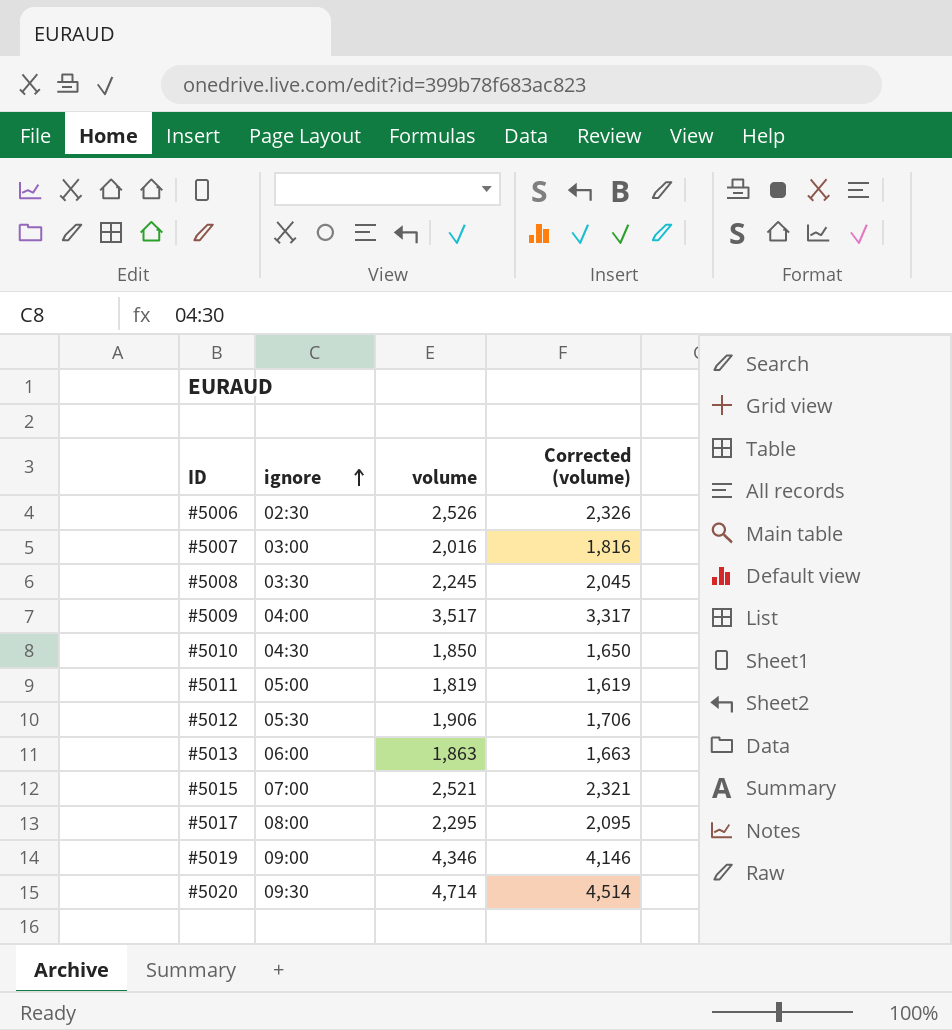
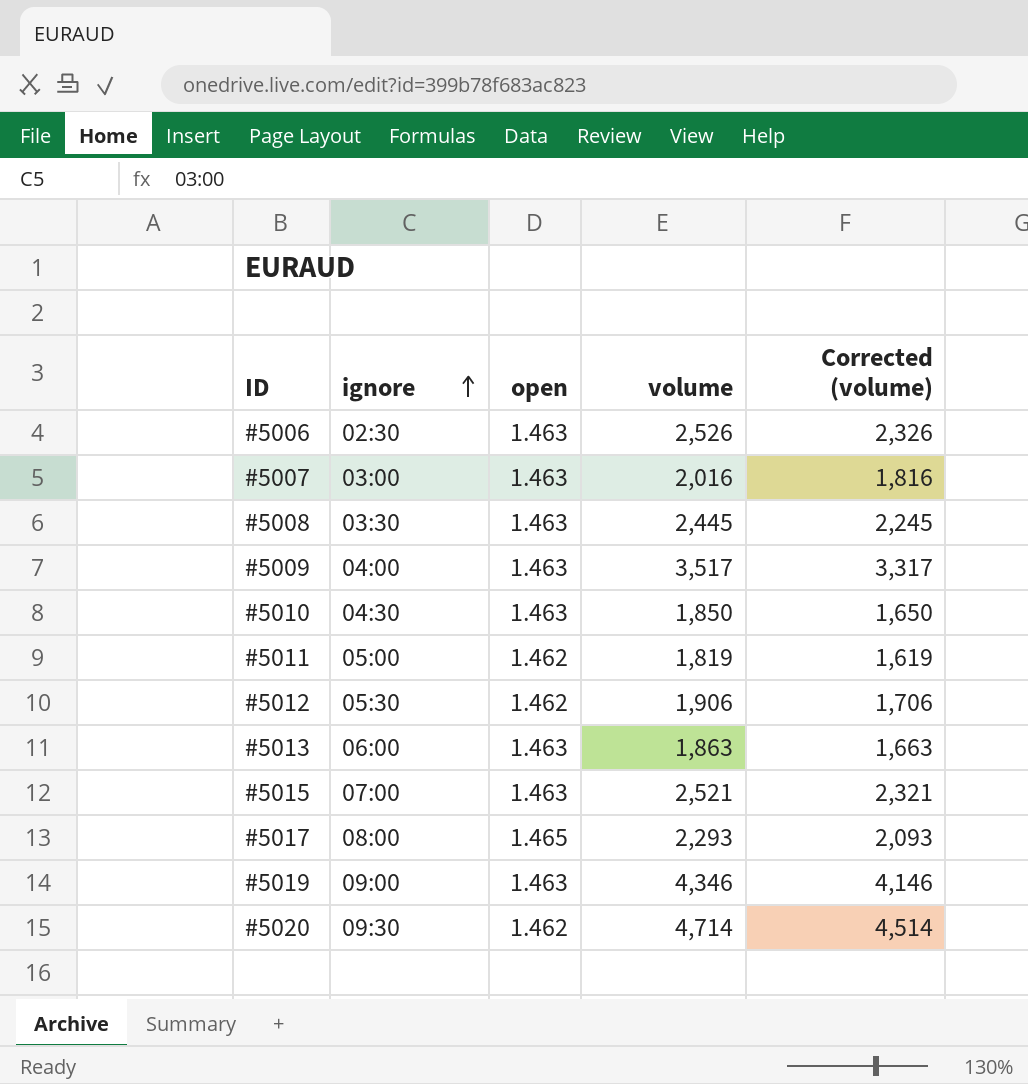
column open | position: none -> 3
#5008 | volume: 2,245 -> 2,445
#5008 | Corrected (volume): 2,045 -> 2,245
#5017 | volume: 2,295 -> 2,293
#5017 | Corrected (volume): 2,095 -> 2,093

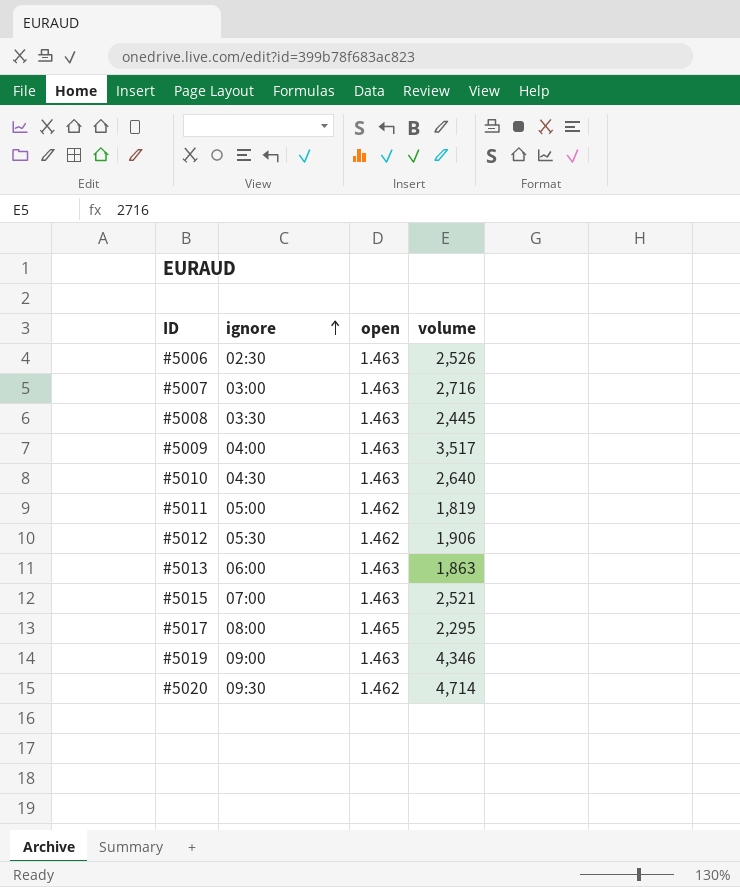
column Corrected (volume) | formula: [volume] - 200 -> none
#5007 | volume: 2,016 -> 2,716
#5010 | volume: 1,850 -> 2,640
#5017 | volume: 2,293 -> 2,295

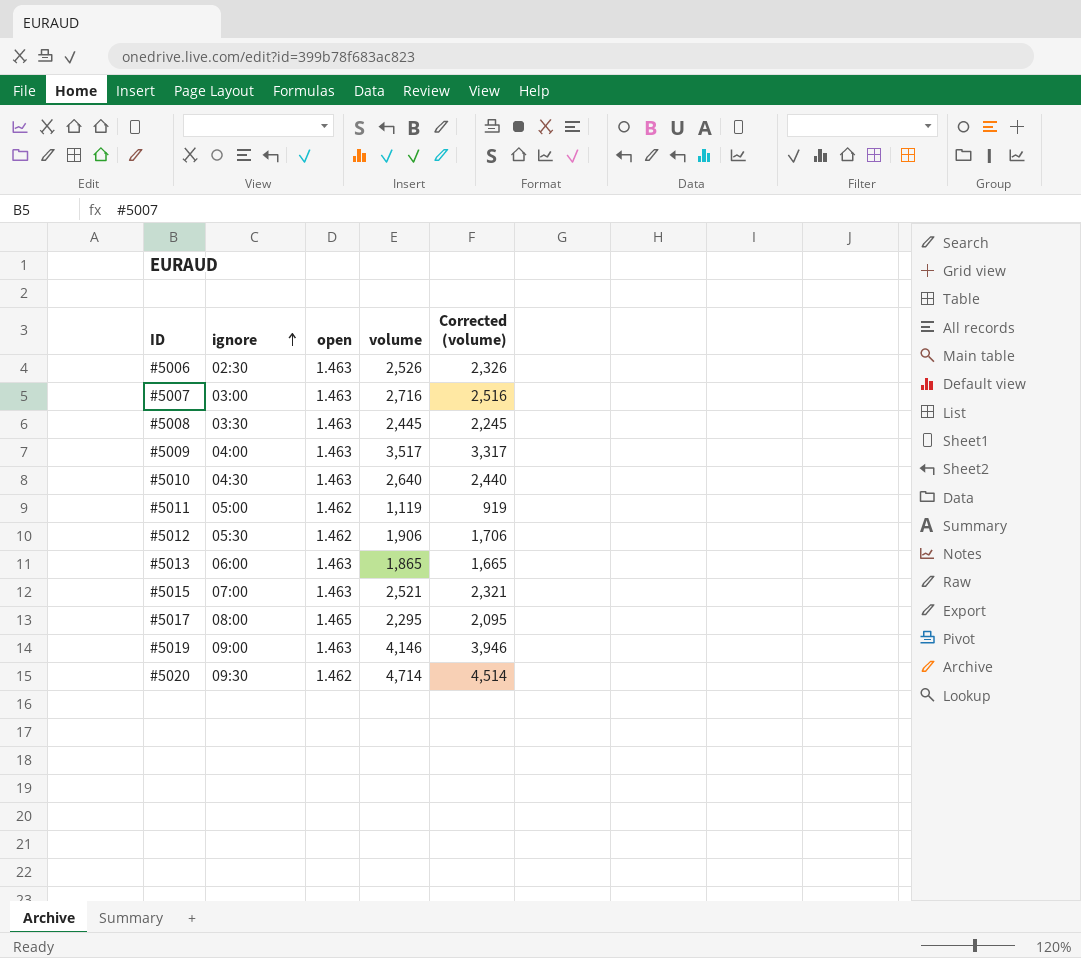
column Corrected (volume) | formula: none -> [volume] - 200
#5011 | volume: 1,819 -> 1,119
#5013 | volume: 1,863 -> 1,865
#5019 | volume: 4,346 -> 4,146

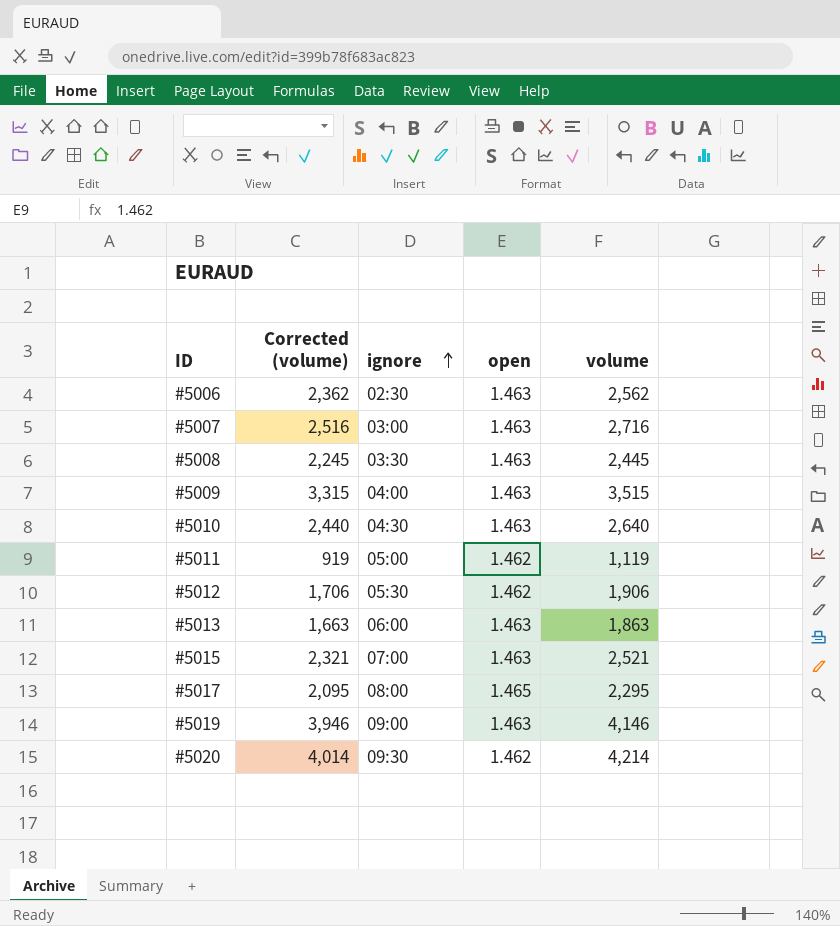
column Corrected (volume) | position: 5 -> 2
#5006 | Corrected (volume): 2,326 -> 2,362
#5006 | volume: 2,526 -> 2,562
#5009 | Corrected (volume): 3,317 -> 3,315
#5009 | volume: 3,517 -> 3,515
#5013 | Corrected (volume): 1,665 -> 1,663
#5013 | volume: 1,865 -> 1,863
#5020 | Corrected (volume): 4,514 -> 4,014
#5020 | volume: 4,714 -> 4,214

